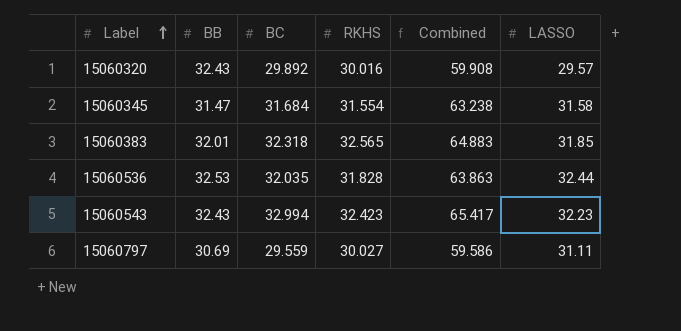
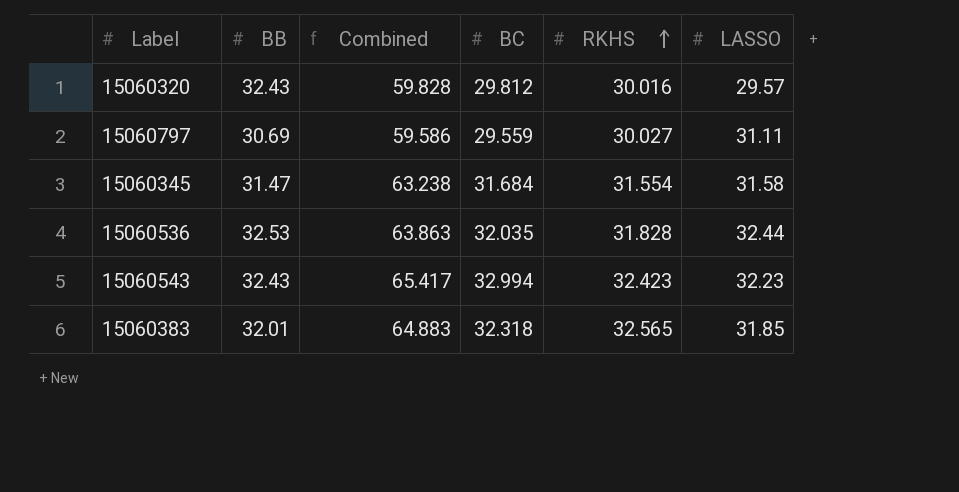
row order: Label ascending -> RKHS ascending
column Combined | position: 5 -> 3
15060320 | Combined: 59.908 -> 59.828
15060320 | BC: 29.892 -> 29.812

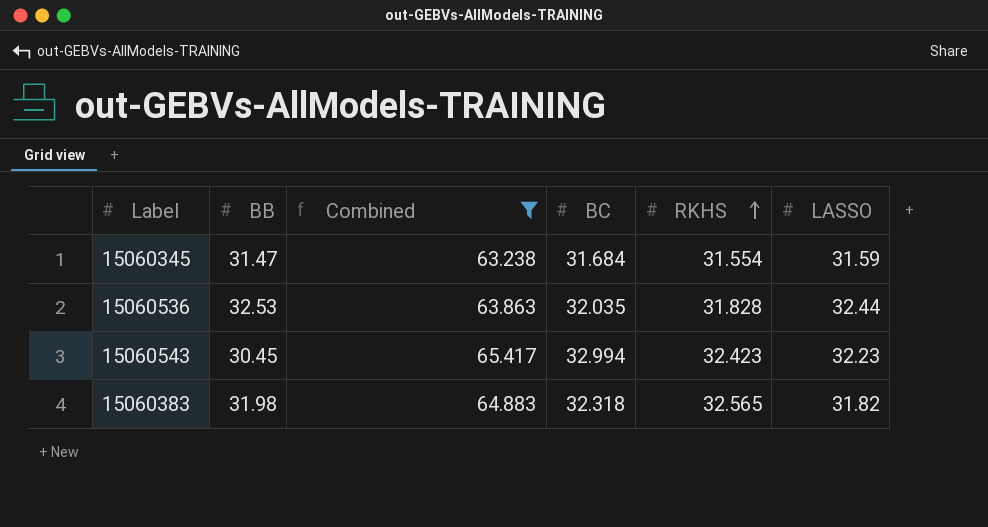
filter: none -> Combined >= 63.238
15060345 | LASSO: 31.58 -> 31.59
15060543 | BB: 32.43 -> 30.45
15060383 | BB: 32.01 -> 31.98
15060383 | LASSO: 31.85 -> 31.82

